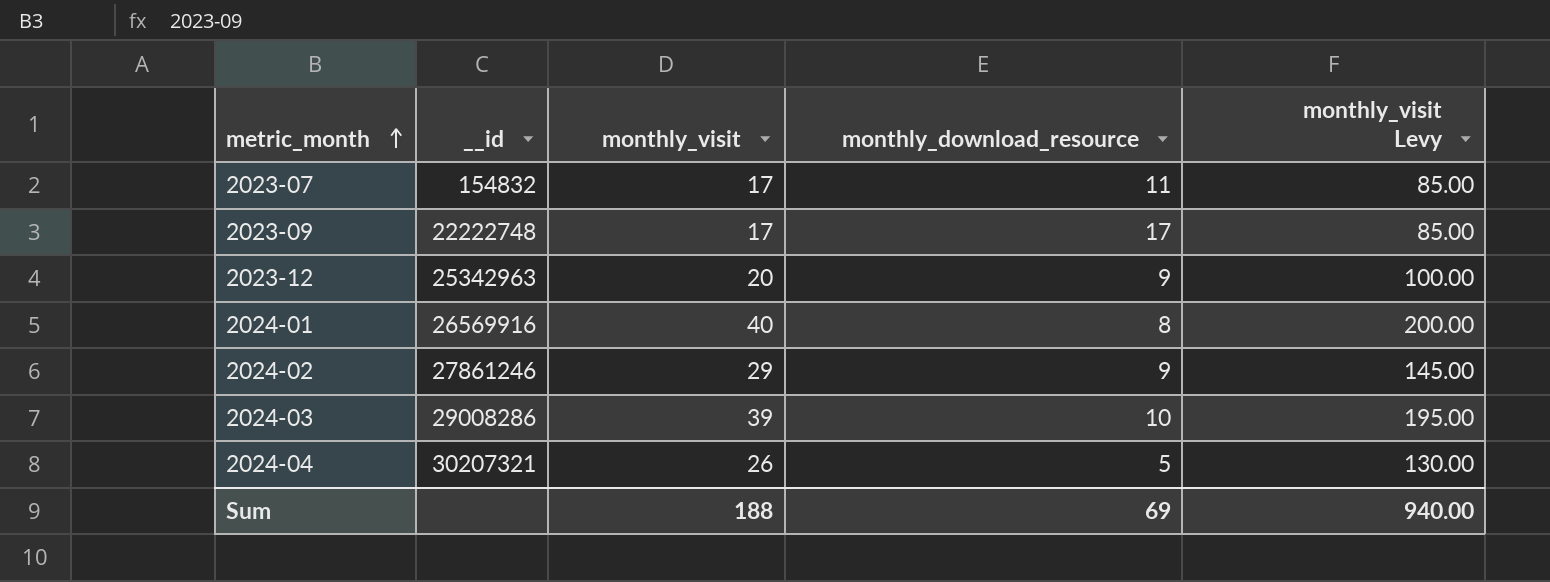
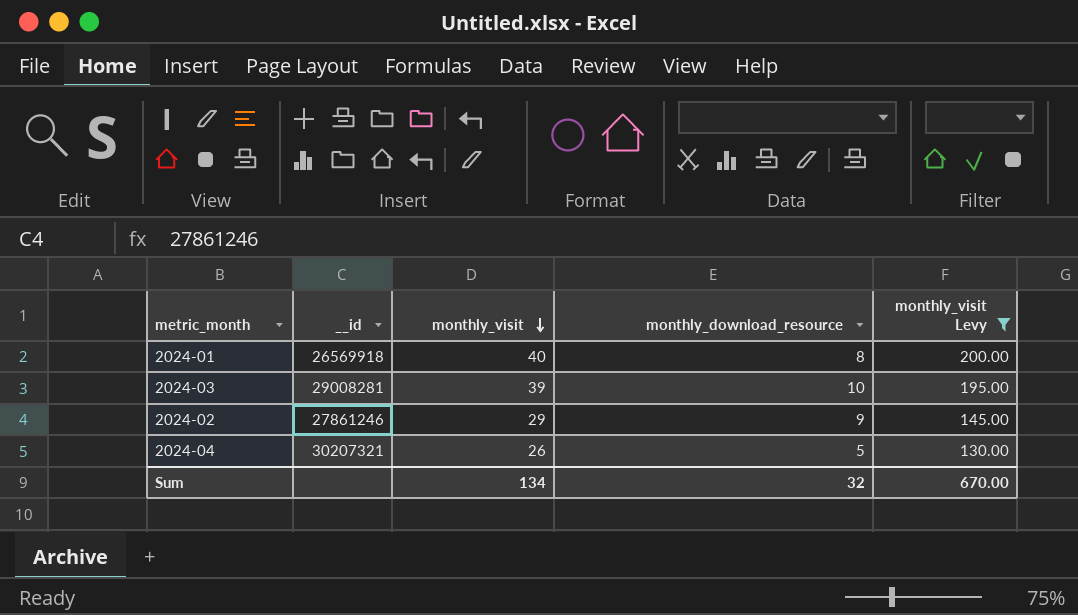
filter: none -> monthly_visit Levy >= 130.00
row order: metric_month ascending -> monthly_visit descending
2024-01 | __id: 26569916 -> 26569918
2024-03 | __id: 29008286 -> 29008281
Sum | monthly_visit: 188 -> 134
Sum | monthly_download_resource: 69 -> 32
Sum | monthly_visit Levy: 940.00 -> 670.00

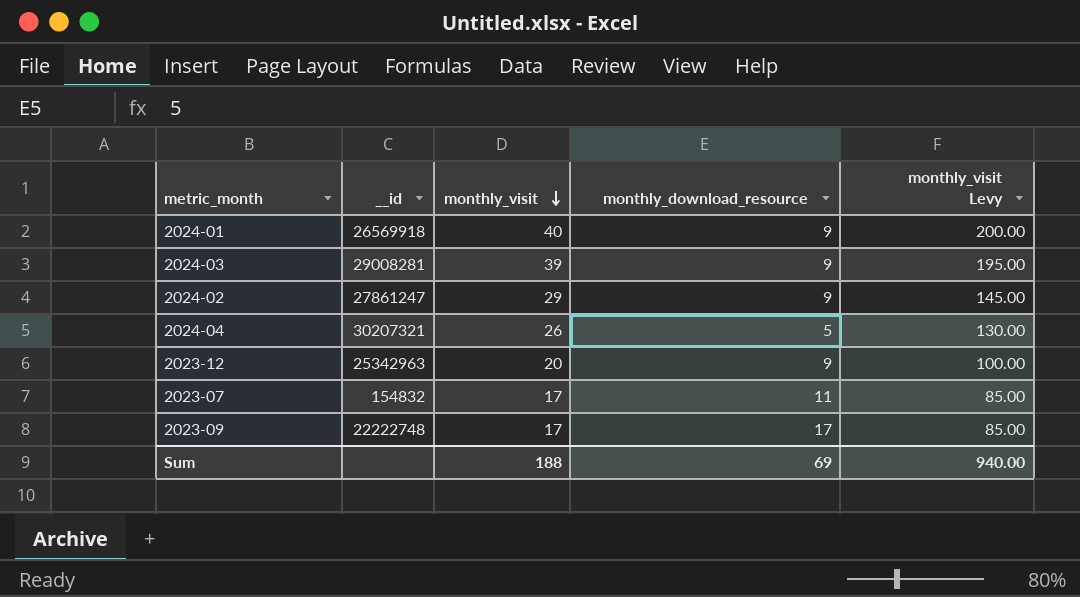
filter: monthly_visit Levy >= 130.00 -> none
2024-01 | monthly_download_resource: 8 -> 9
2024-03 | monthly_download_resource: 10 -> 9
2024-02 | __id: 27861246 -> 27861247
Sum | monthly_visit: 134 -> 188
Sum | monthly_download_resource: 32 -> 69
Sum | monthly_visit Levy: 670.00 -> 940.00

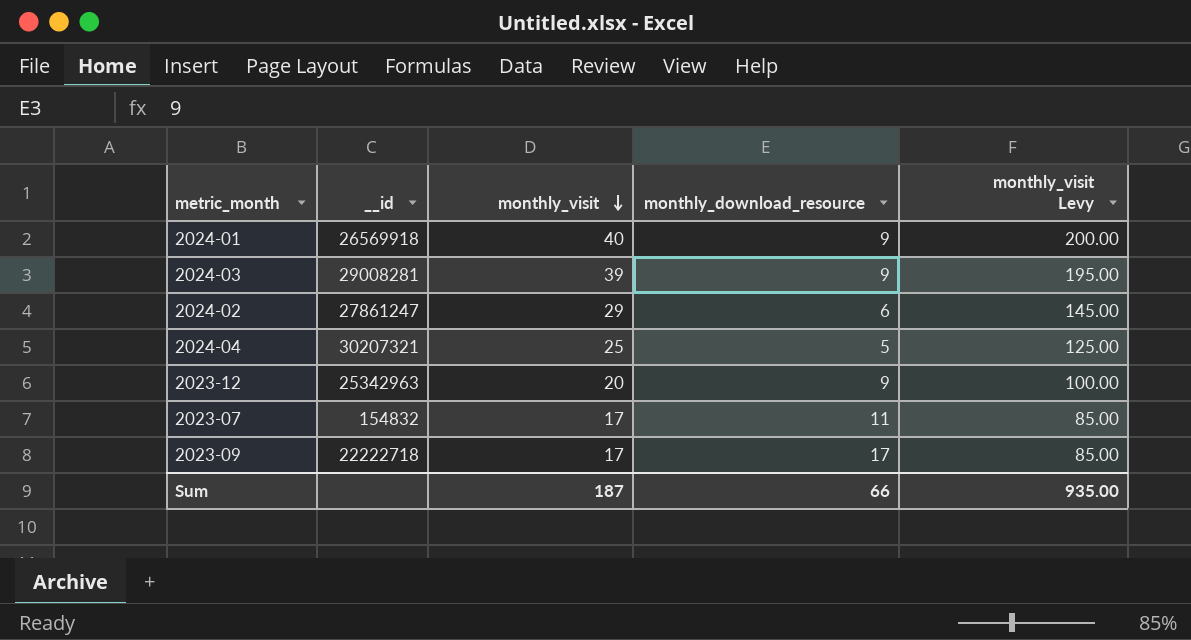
2024-02 | monthly_download_resource: 9 -> 6
2024-04 | monthly_visit: 26 -> 25
2024-04 | monthly_visit Levy: 130.00 -> 125.00
2023-09 | __id: 22222748 -> 22222718
Sum | monthly_visit: 188 -> 187
Sum | monthly_download_resource: 69 -> 66
Sum | monthly_visit Levy: 940.00 -> 935.00

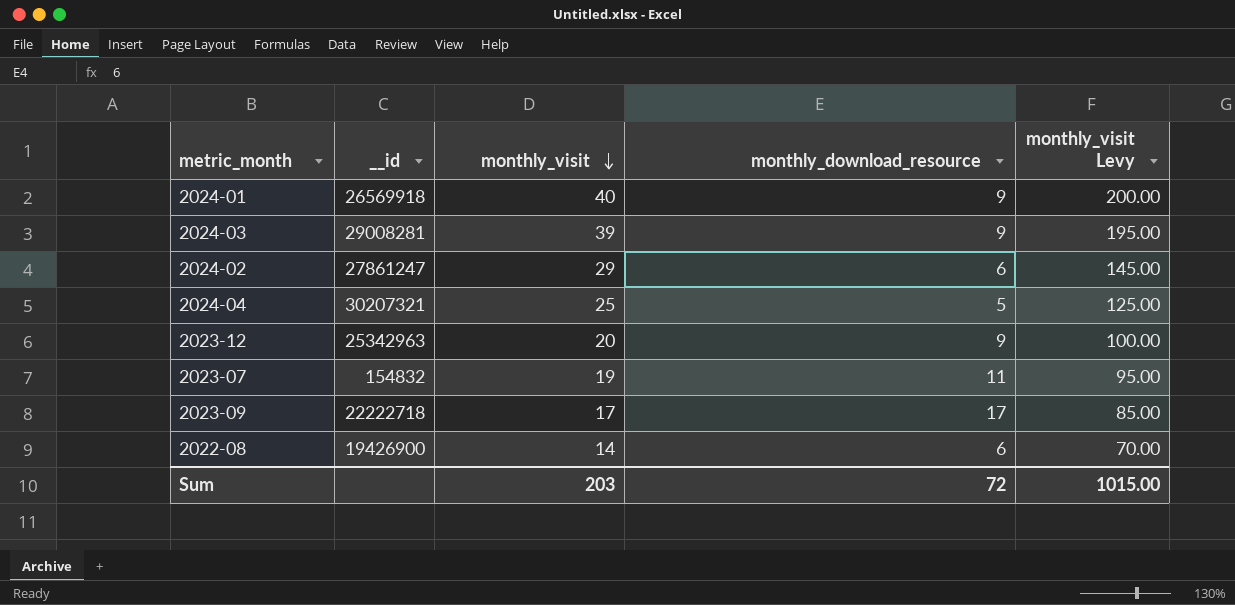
2023-07 | monthly_visit: 17 -> 19
2023-07 | monthly_visit Levy: 85.00 -> 95.00
row 2022-08: none -> 19426900 | 14 | 6 | 70.00
Sum | monthly_visit: 187 -> 203
Sum | monthly_download_resource: 66 -> 72
Sum | monthly_visit Levy: 935.00 -> 1015.00

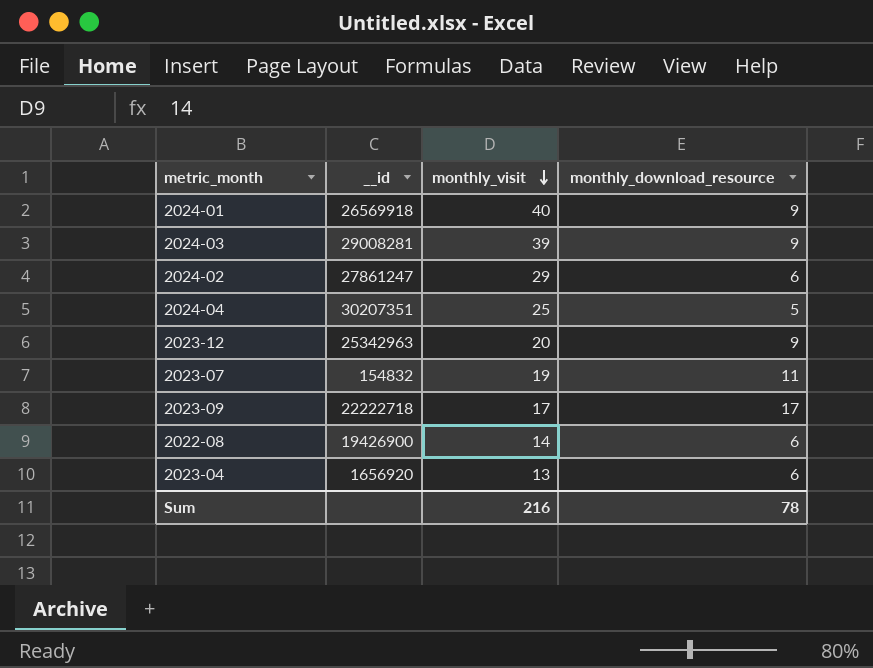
column monthly_visit Levy | formula: [monthly_visit] * 5 -> none
2024-04 | __id: 30207321 -> 30207351
row 2023-04: none -> 1656920 | 13 | 6
Sum | monthly_visit: 203 -> 216
Sum | monthly_download_resource: 72 -> 78

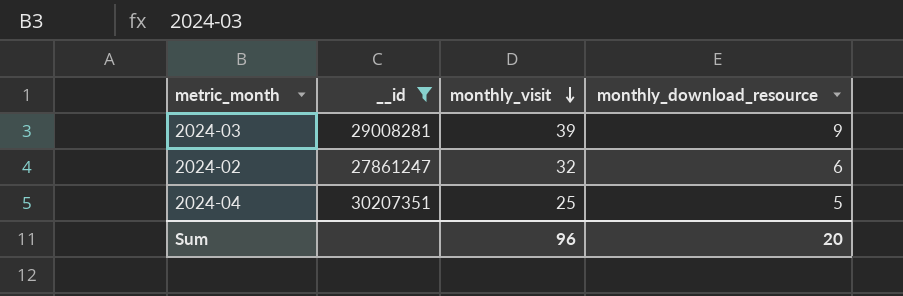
filter: none -> __id >= 27861247
2024-02 | monthly_visit: 29 -> 32
Sum | monthly_visit: 216 -> 96
Sum | monthly_download_resource: 78 -> 20

